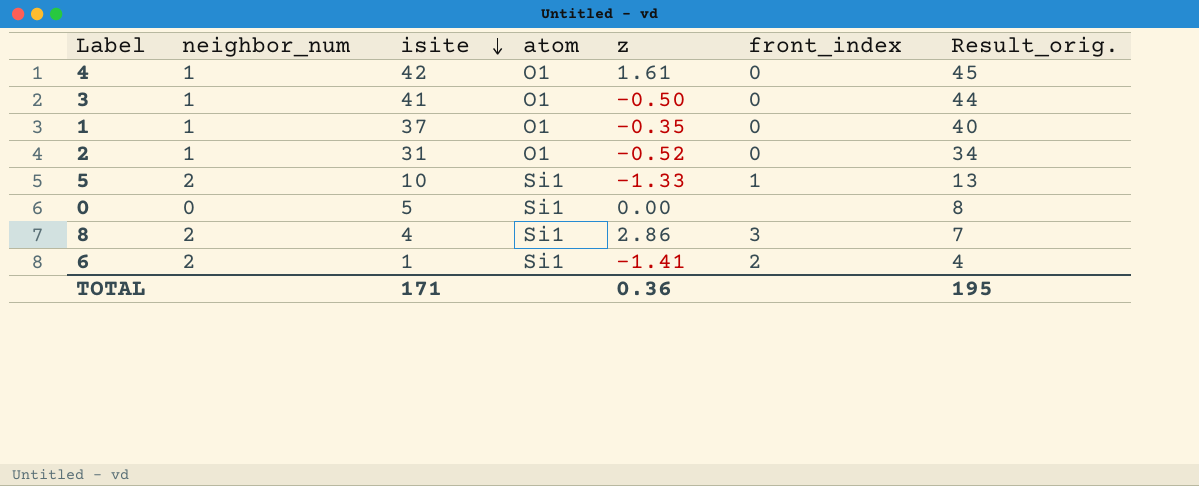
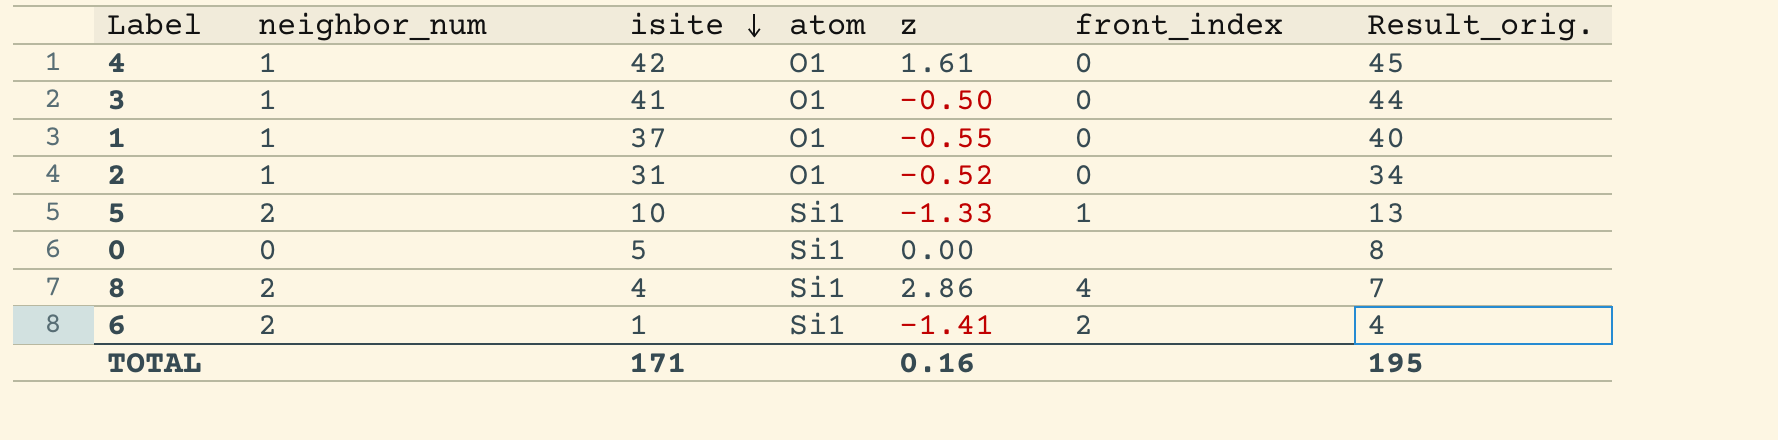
1 | z: -0.35 -> -0.55
8 | front_index: 3 -> 4
TOTAL | z: 0.36 -> 0.16

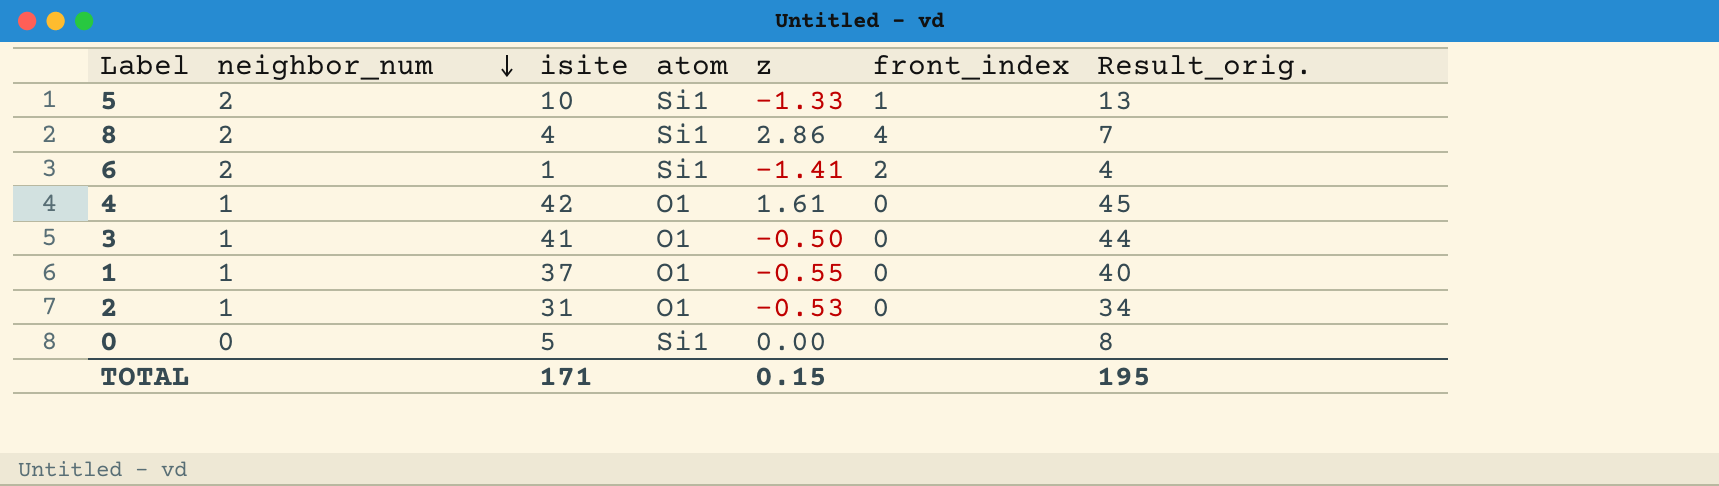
row order: isite descending -> neighbor_num descending
2 | z: -0.52 -> -0.53
TOTAL | z: 0.16 -> 0.15

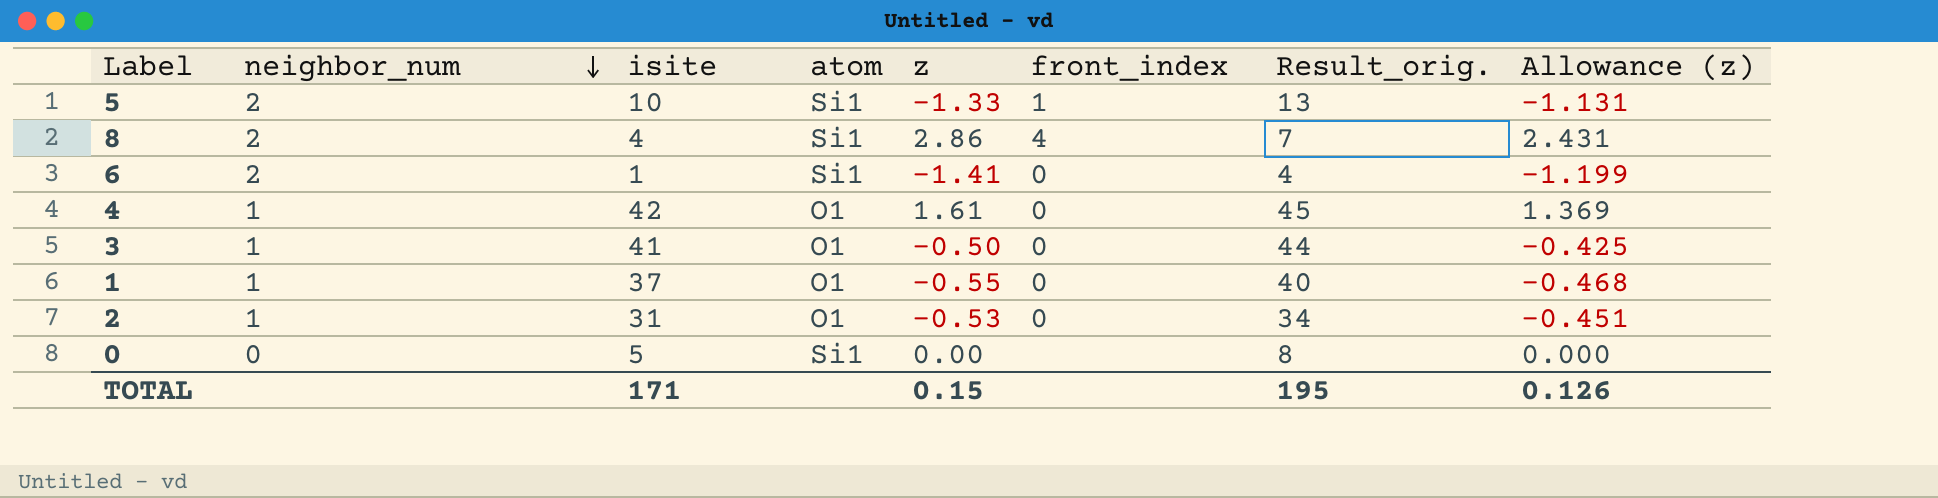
column Allowance (z) | formula: none -> [z] * 0.85
6 | front_index: 2 -> 0

